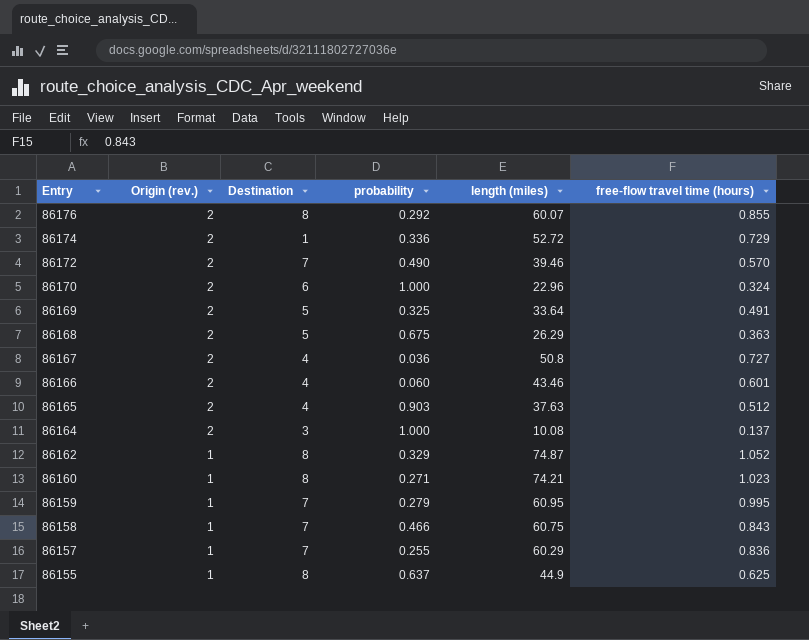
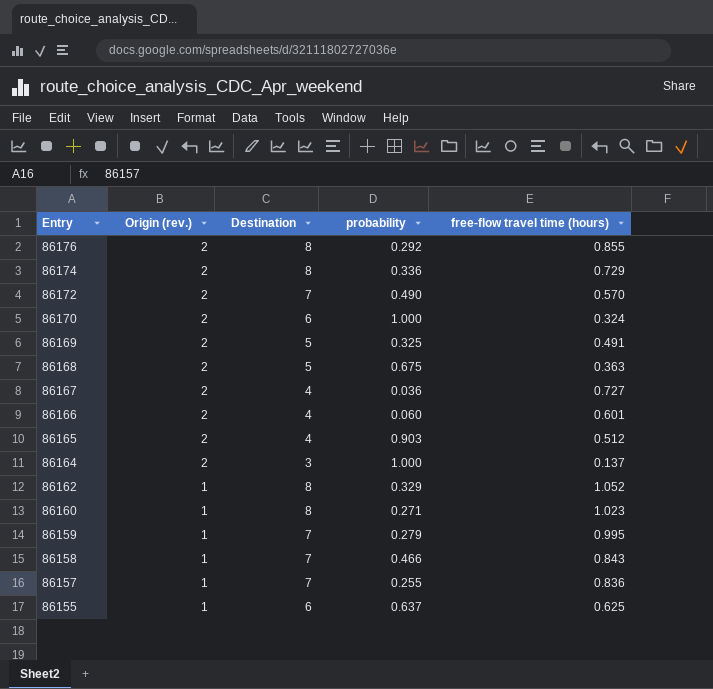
column length (miles) | position: 5 -> none
86174 | Destination: 1 -> 8
86155 | Destination: 8 -> 6

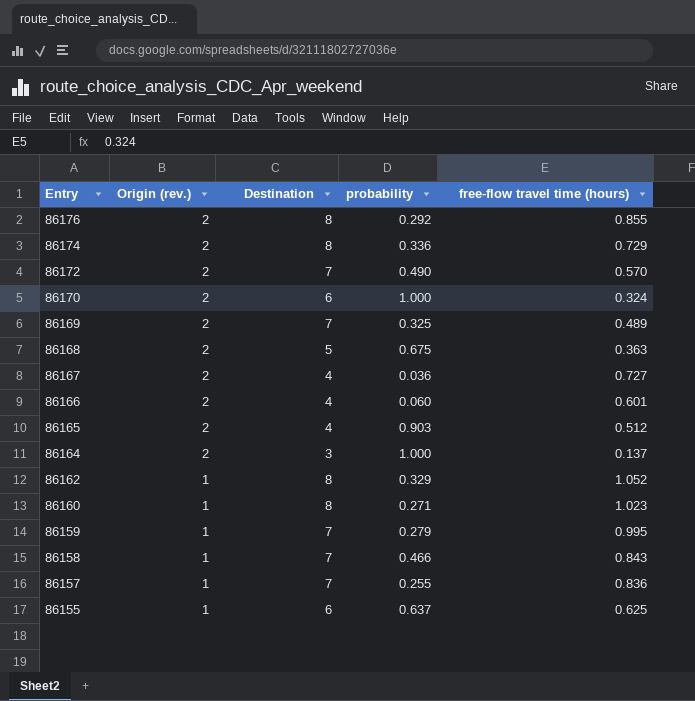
86169 | Destination: 5 -> 7
86169 | free-flow travel time (hours): 0.491 -> 0.489

